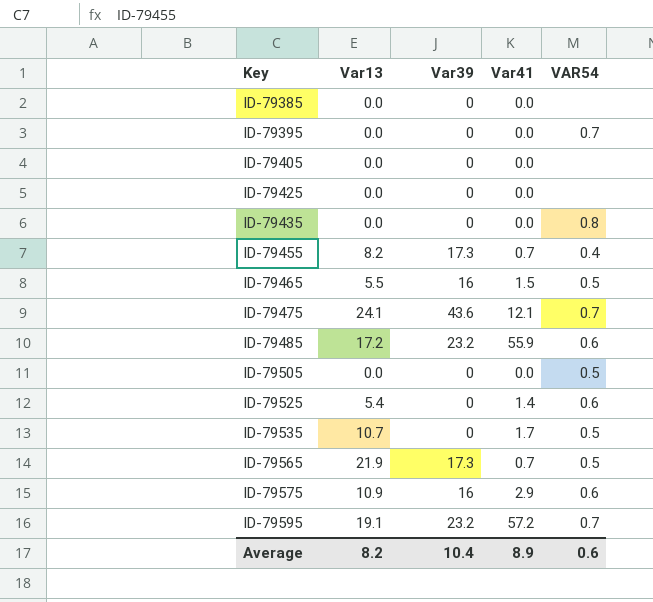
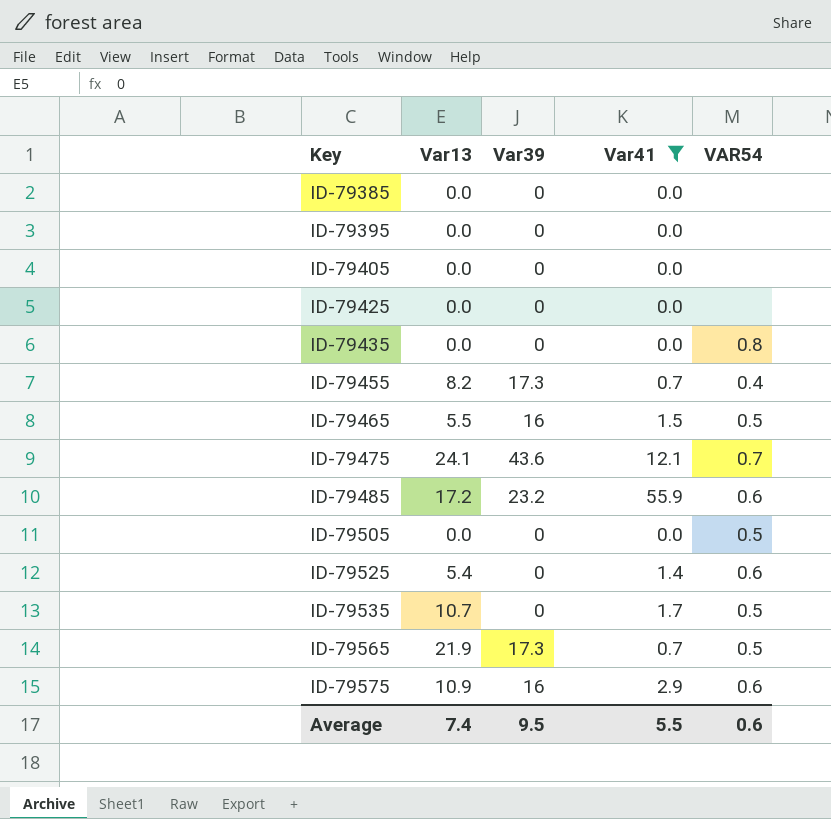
filter: none -> Var41 != 57.2
ID-79395 | VAR54: 0.7 -> none
Average | Var13: 8.2 -> 7.4
Average | Var39: 10.4 -> 9.5
Average | Var41: 8.9 -> 5.5

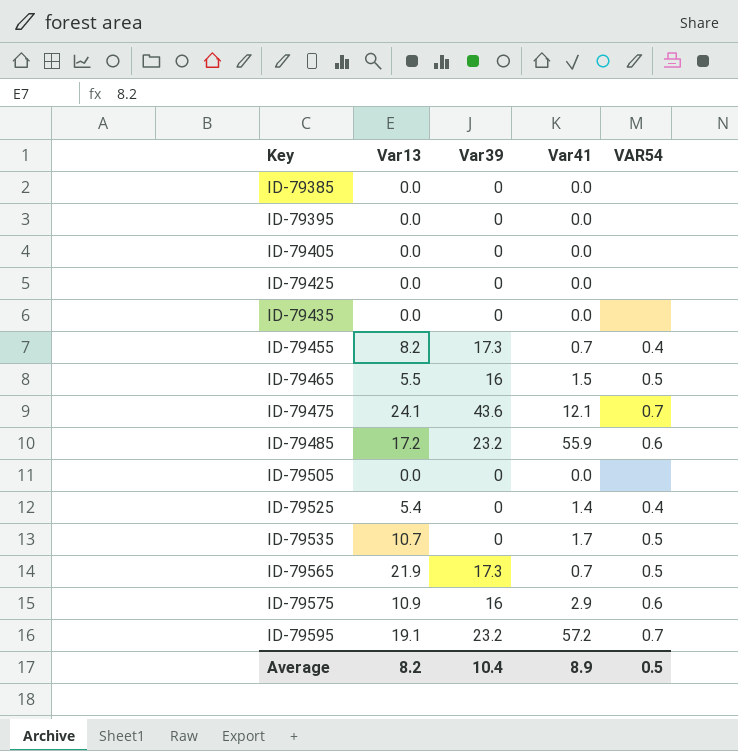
filter: Var41 != 57.2 -> none
ID-79435 | VAR54: 0.8 -> none
ID-79505 | VAR54: 0.5 -> none
ID-79525 | VAR54: 0.6 -> 0.4
Average | Var13: 7.4 -> 8.2
Average | Var39: 9.5 -> 10.4
Average | Var41: 5.5 -> 8.9
Average | VAR54: 0.6 -> 0.5

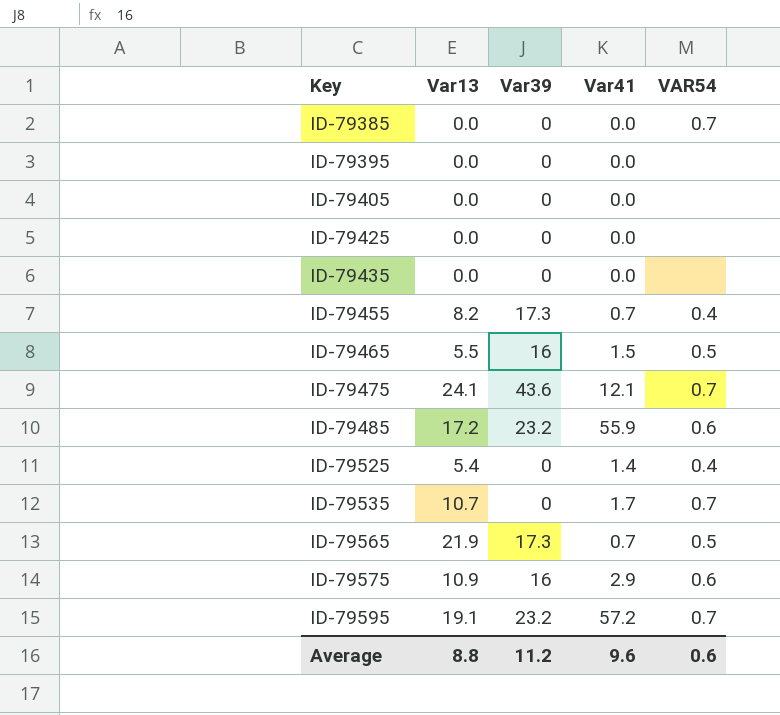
row ID-79505: 0.0 | 0 | 0.0 | none -> none
ID-79385 | VAR54: none -> 0.7
ID-79535 | VAR54: 0.5 -> 0.7
Average | Var13: 8.2 -> 8.8
Average | Var39: 10.4 -> 11.2
Average | Var41: 8.9 -> 9.6
Average | VAR54: 0.5 -> 0.6

